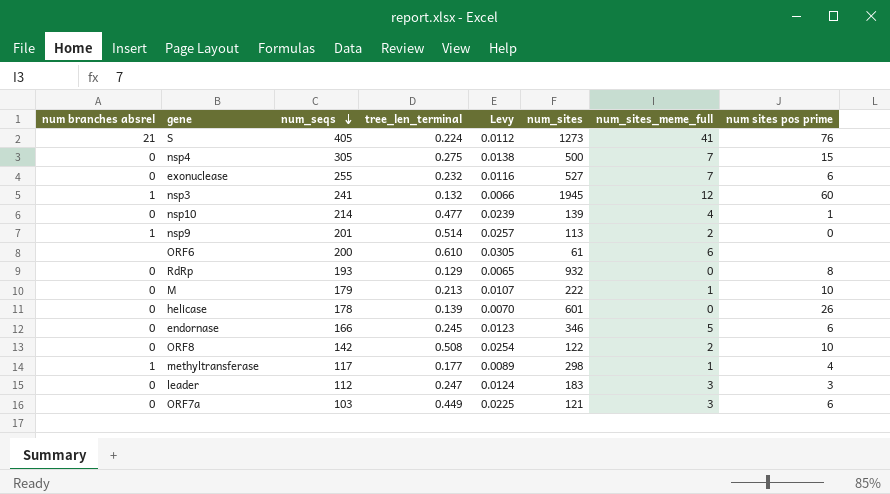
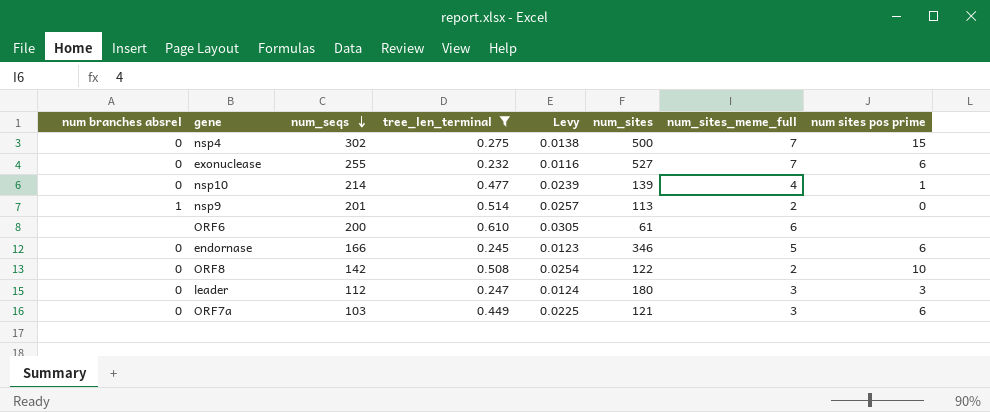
filter: none -> tree_len_terminal >= 0.232
nsp4 | num_seqs: 305 -> 302
leader | num_sites: 183 -> 180

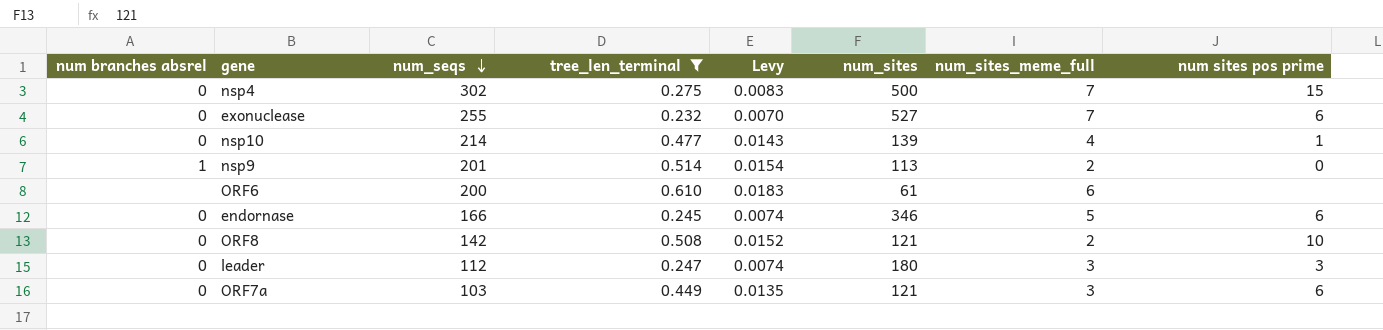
column Levy | formula: [tree_len_terminal] * 0.05 -> [tree_len_terminal] * 0.03
ORF8 | num_sites: 122 -> 121

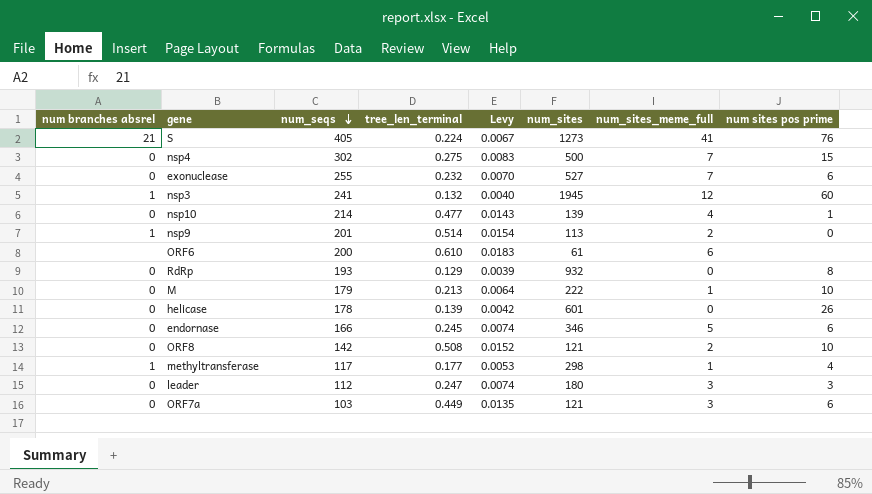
filter: tree_len_terminal >= 0.232 -> none

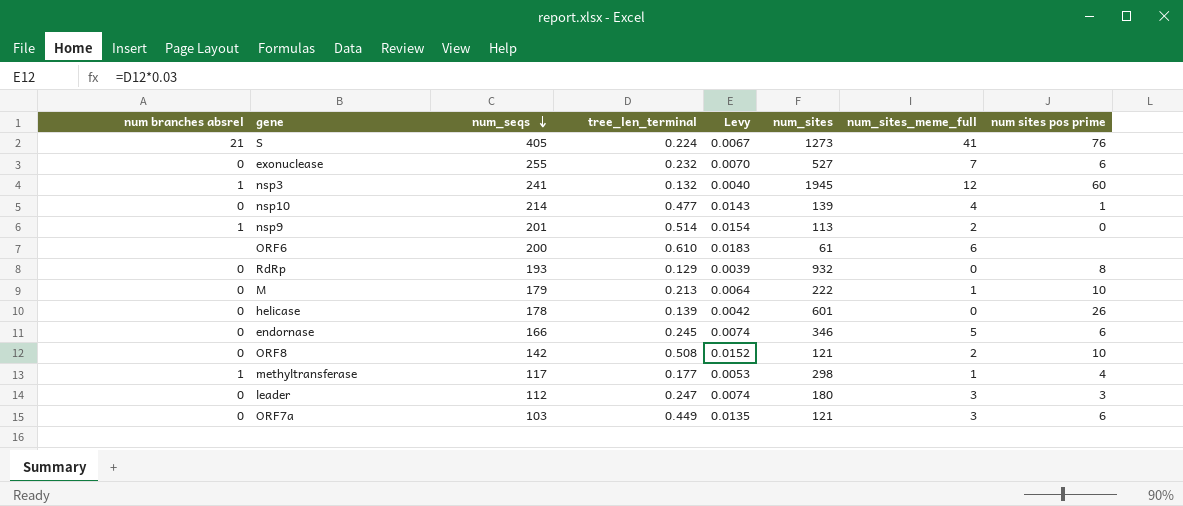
row nsp4: 0 | 302 | 0.275 | 0.0083 | 500 | 7 | 15 -> none

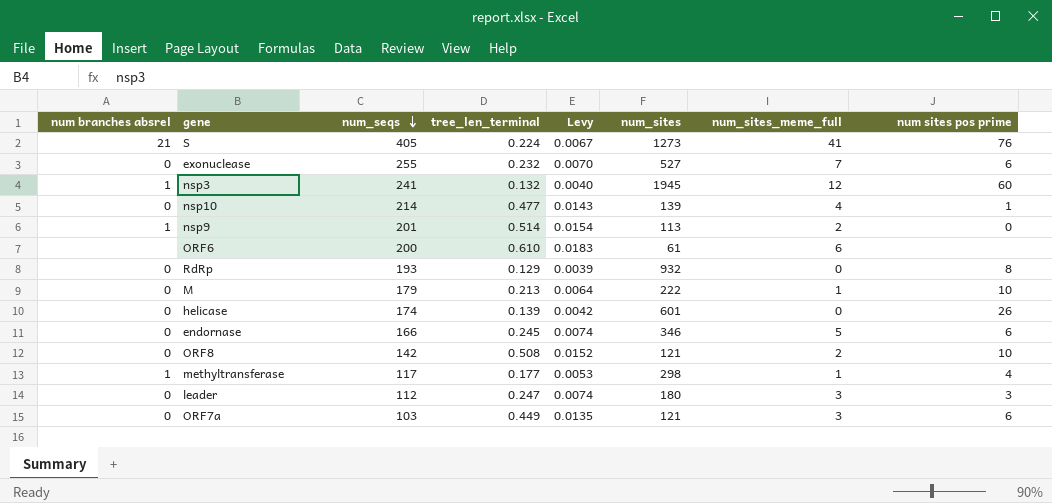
helicase | num_seqs: 178 -> 174

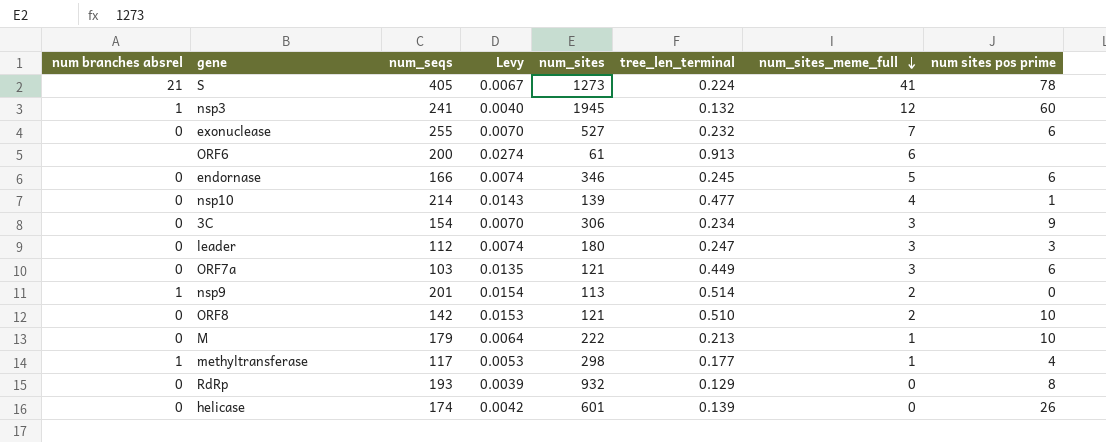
row order: num_seqs descending -> num_sites_meme_full descending
column tree_len_terminal | position: 4 -> 6
S | num sites pos prime: 76 -> 78
ORF6 | Levy: 0.0183 -> 0.0274
ORF6 | tree_len_terminal: 0.610 -> 0.913
row 3C: none -> 0 | 154 | 0.0070 | 306 | 0.234 | 3 | 9
ORF8 | Levy: 0.0152 -> 0.0153
ORF8 | tree_len_terminal: 0.508 -> 0.510

